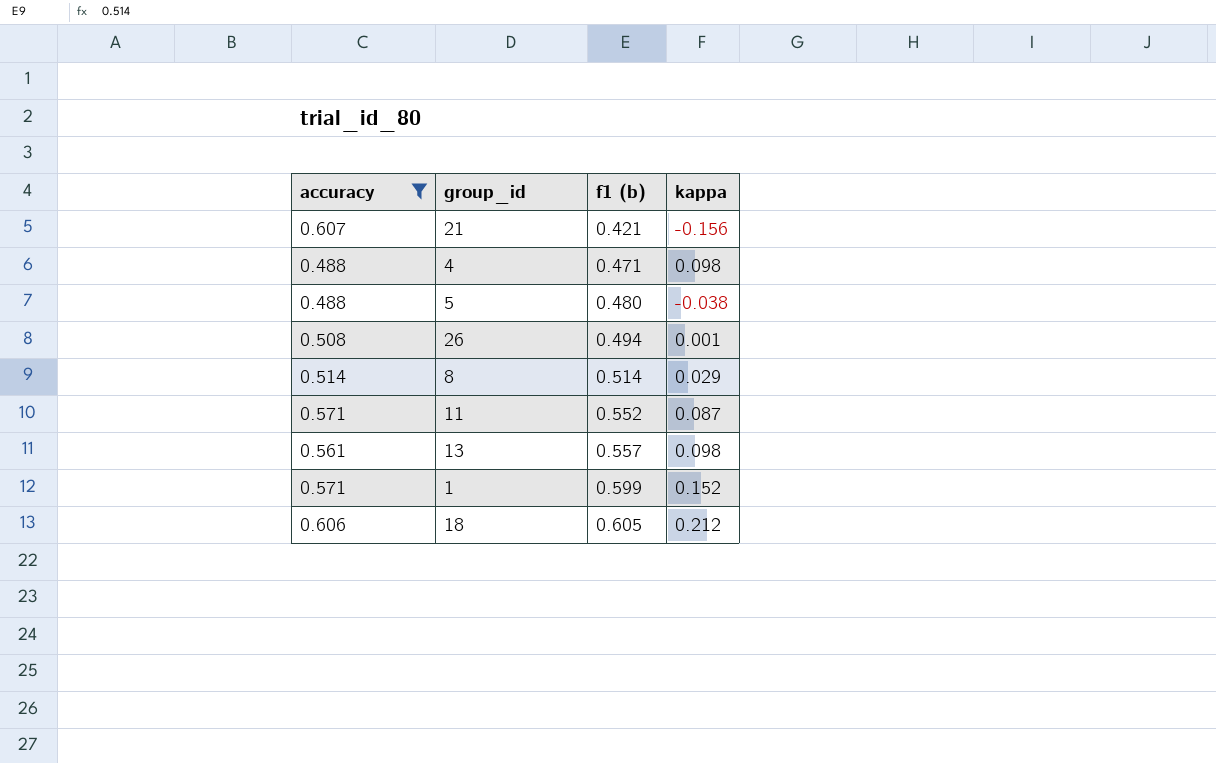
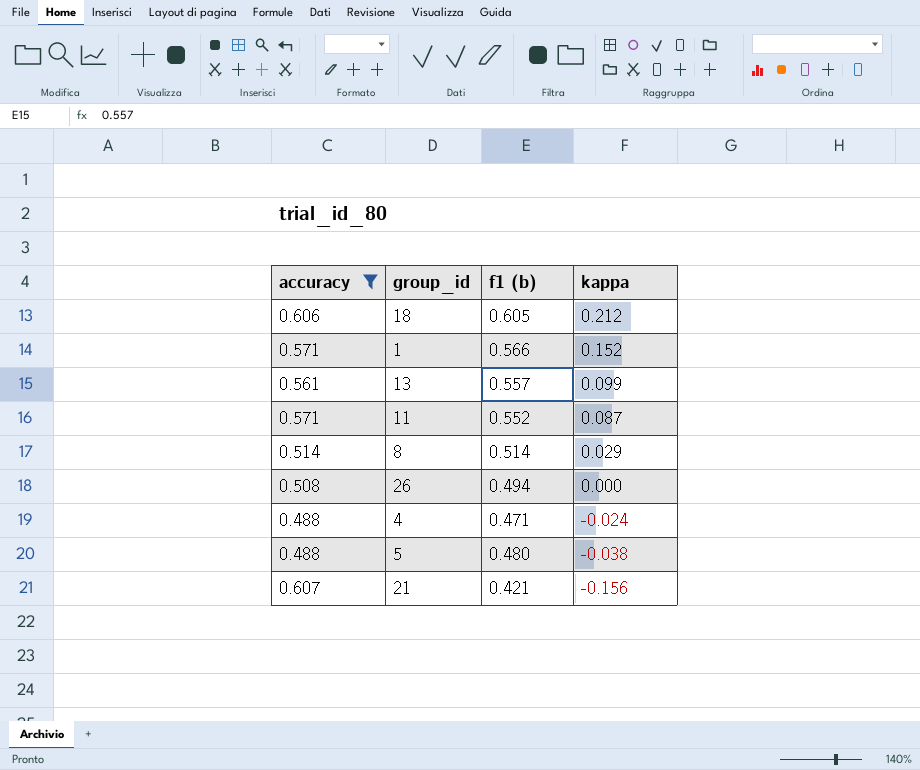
row order: f1 (b) ascending -> kappa descending
1 | f1 (b): 0.599 -> 0.566
13 | kappa: 0.098 -> 0.099
26 | kappa: 0.001 -> 0.000
4 | kappa: 0.098 -> -0.024

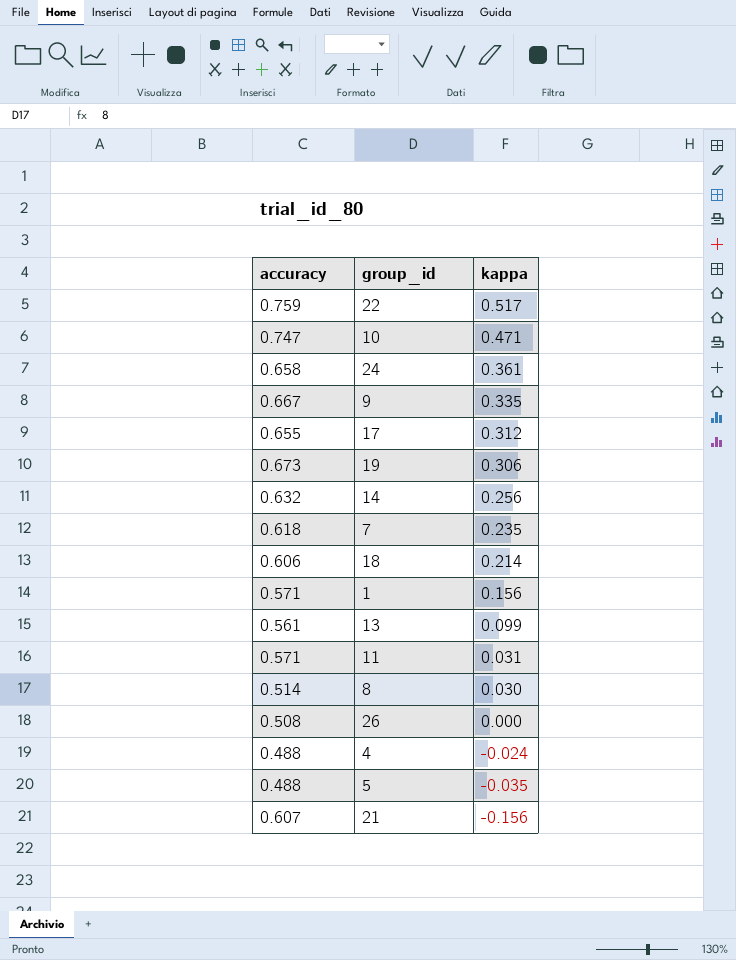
filter: accuracy <= 0.607 -> none
column f1 (b) | position: 3 -> none
18 | kappa: 0.212 -> 0.214
1 | kappa: 0.152 -> 0.156
11 | kappa: 0.087 -> 0.031
8 | kappa: 0.029 -> 0.030
5 | kappa: -0.038 -> -0.035

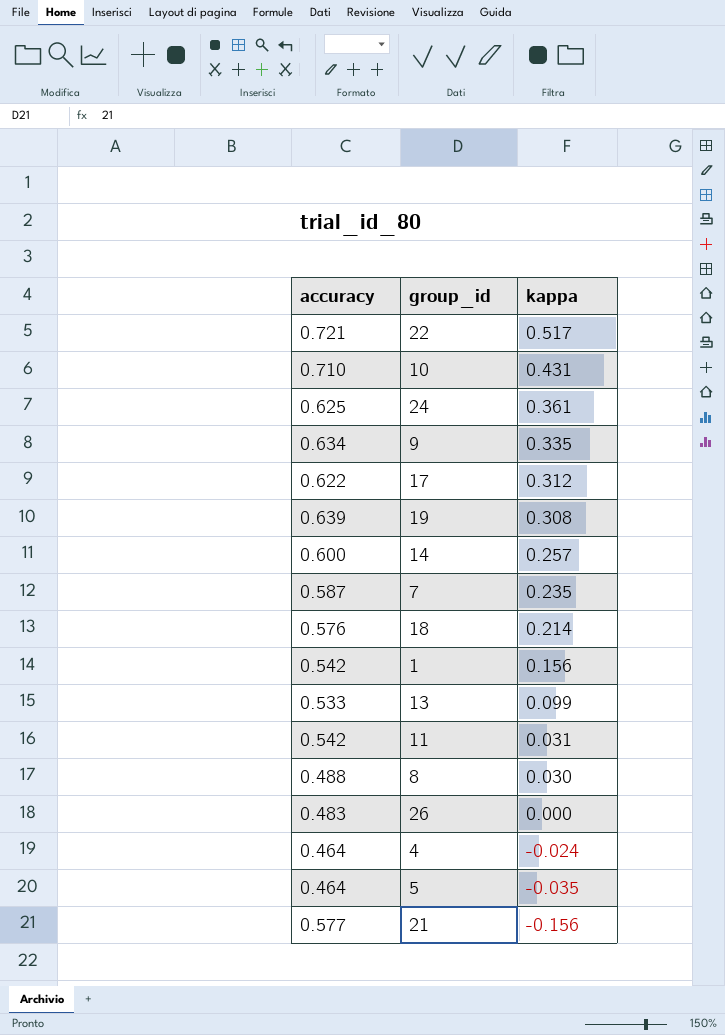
22 | accuracy: 0.759 -> 0.721
10 | accuracy: 0.747 -> 0.710
10 | kappa: 0.471 -> 0.431
24 | accuracy: 0.658 -> 0.625
9 | accuracy: 0.667 -> 0.634
17 | accuracy: 0.655 -> 0.622
19 | accuracy: 0.673 -> 0.639
19 | kappa: 0.306 -> 0.308
14 | accuracy: 0.632 -> 0.600
14 | kappa: 0.256 -> 0.257
7 | accuracy: 0.618 -> 0.587
18 | accuracy: 0.606 -> 0.576
1 | accuracy: 0.571 -> 0.542
13 | accuracy: 0.561 -> 0.533
11 | accuracy: 0.571 -> 0.542
8 | accuracy: 0.514 -> 0.488
26 | accuracy: 0.508 -> 0.483
4 | accuracy: 0.488 -> 0.464
5 | accuracy: 0.488 -> 0.464
21 | accuracy: 0.607 -> 0.577

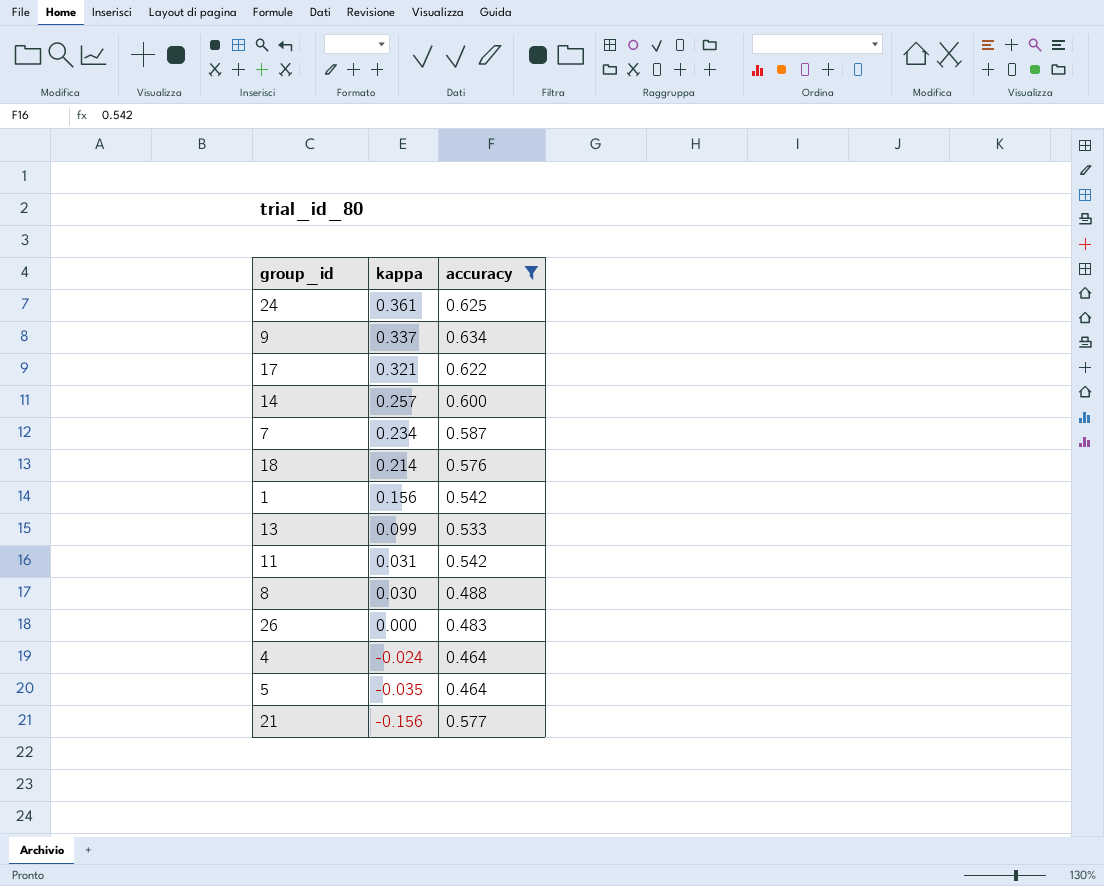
filter: none -> accuracy <= 0.634
column accuracy | position: 1 -> 3
9 | kappa: 0.335 -> 0.337
17 | kappa: 0.312 -> 0.321
7 | kappa: 0.235 -> 0.234

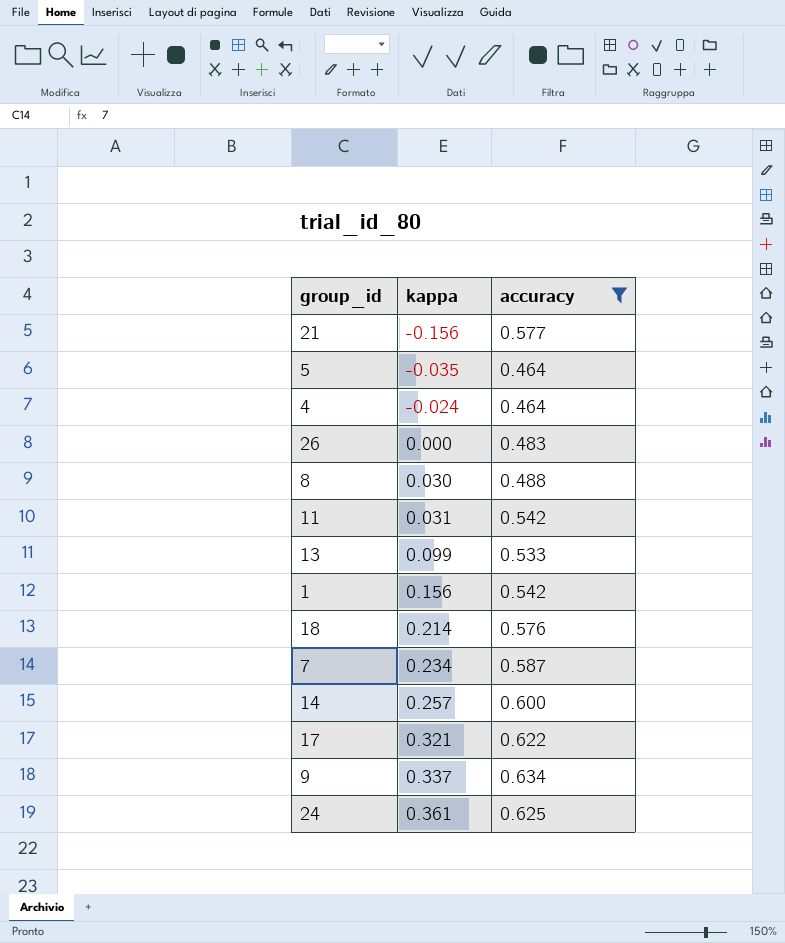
row order: kappa descending -> kappa ascending

